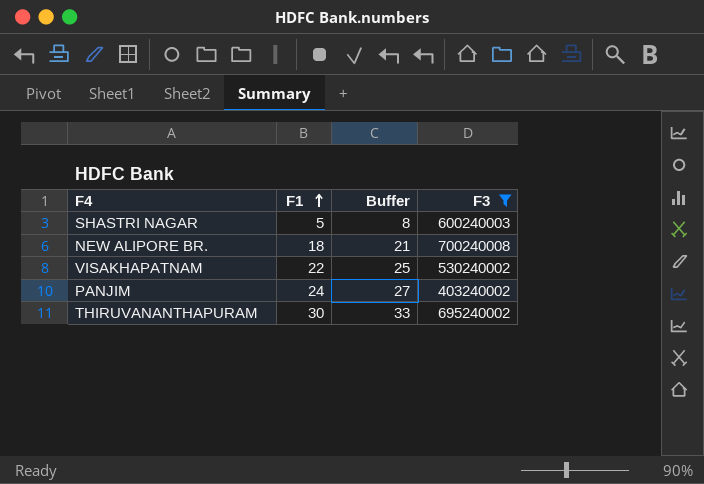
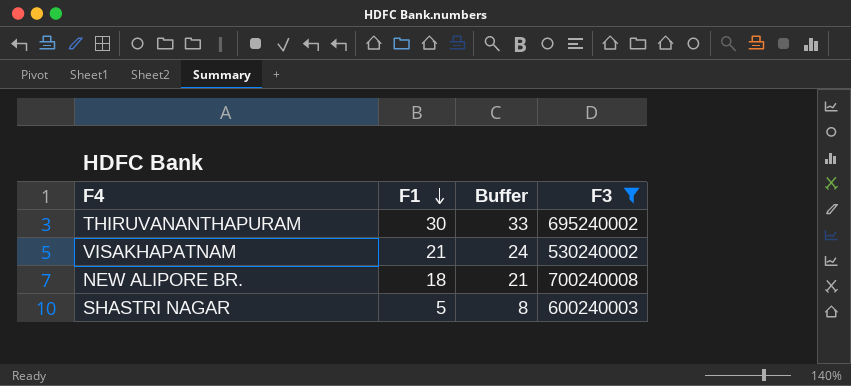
row order: F1 ascending -> F1 descending
row PANJIM: 24 | 27 | 403240002 -> none
VISAKHAPATNAM | F1: 22 -> 21
VISAKHAPATNAM | Buffer: 25 -> 24

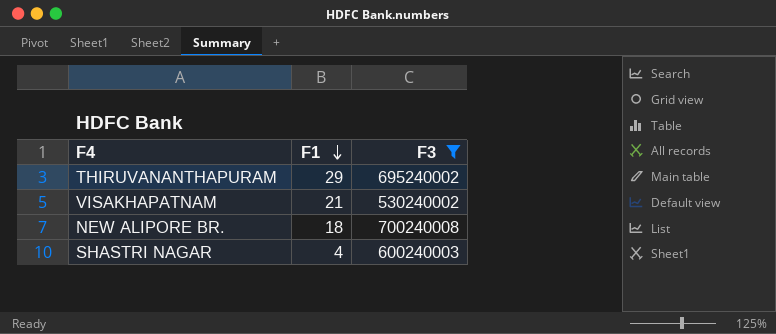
column Buffer | formula: [F1] + 3 -> none
THIRUVANANTHAPURAM | F1: 30 -> 29
SHASTRI NAGAR | F1: 5 -> 4

